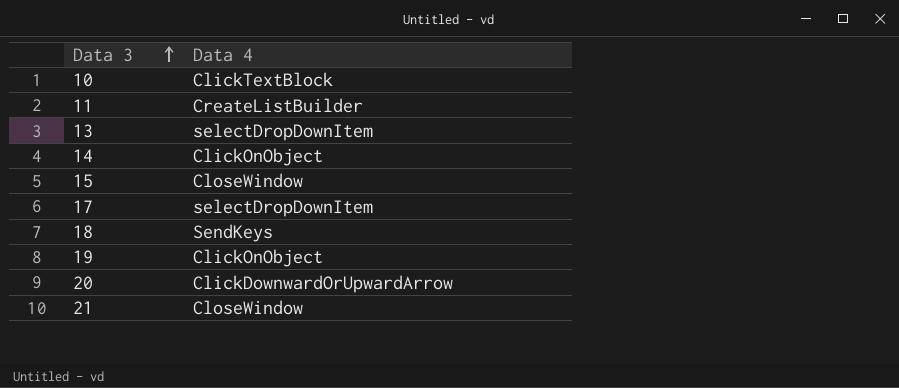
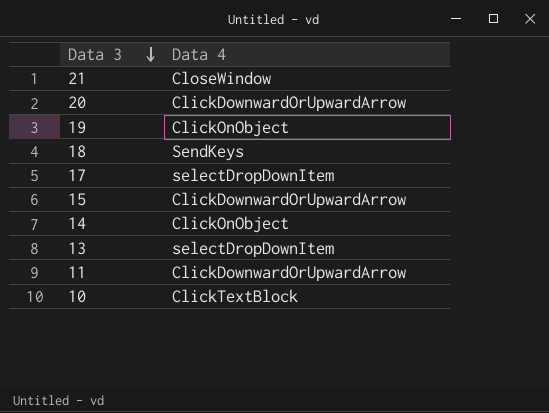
row order: Data 3 ascending -> Data 3 descending
15 | Data 4: CloseWindow -> ClickDownwardOrUpwardArrow
11 | Data 4: CreateListBuilder -> ClickDownwardOrUpwardArrow

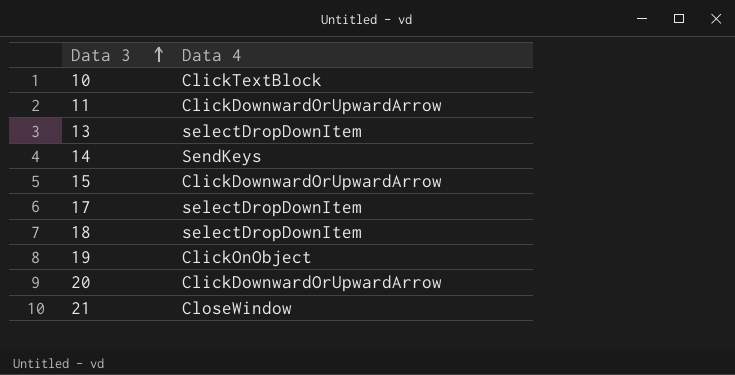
row order: Data 3 descending -> Data 3 ascending
14 | Data 4: ClickOnObject -> SendKeys
18 | Data 4: SendKeys -> selectDropDownItem

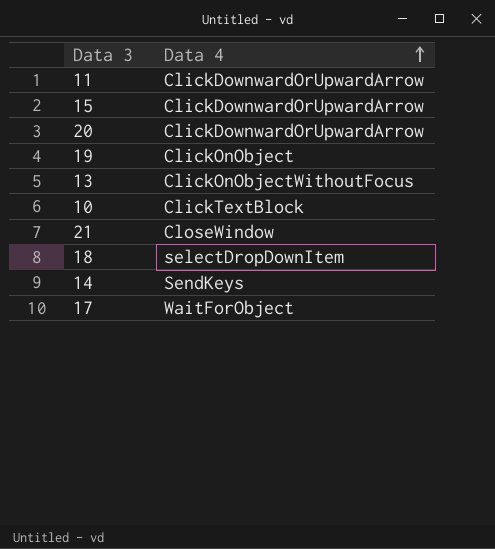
row order: Data 3 ascending -> Data 4 ascending
13 | Data 4: selectDropDownItem -> ClickOnObjectWithoutFocus
17 | Data 4: selectDropDownItem -> WaitForObject

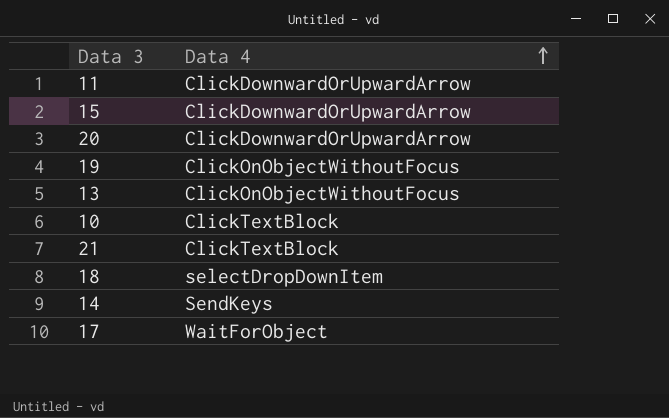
19 | Data 4: ClickOnObject -> ClickOnObjectWithoutFocus
21 | Data 4: CloseWindow -> ClickTextBlock

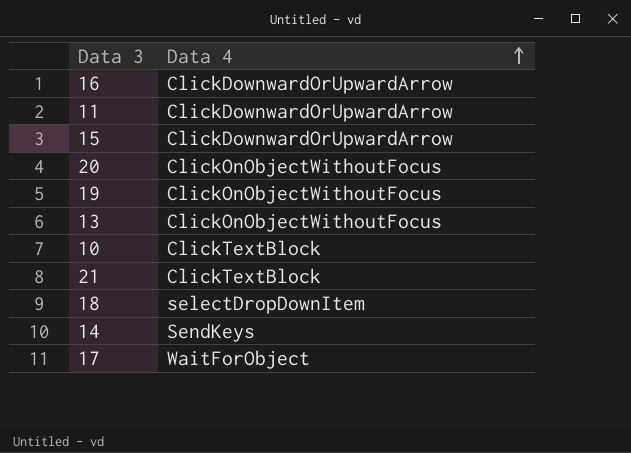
row 16: none -> ClickDownwardOrUpwardArrow
20 | Data 4: ClickDownwardOrUpwardArrow -> ClickOnObjectWithoutFocus

